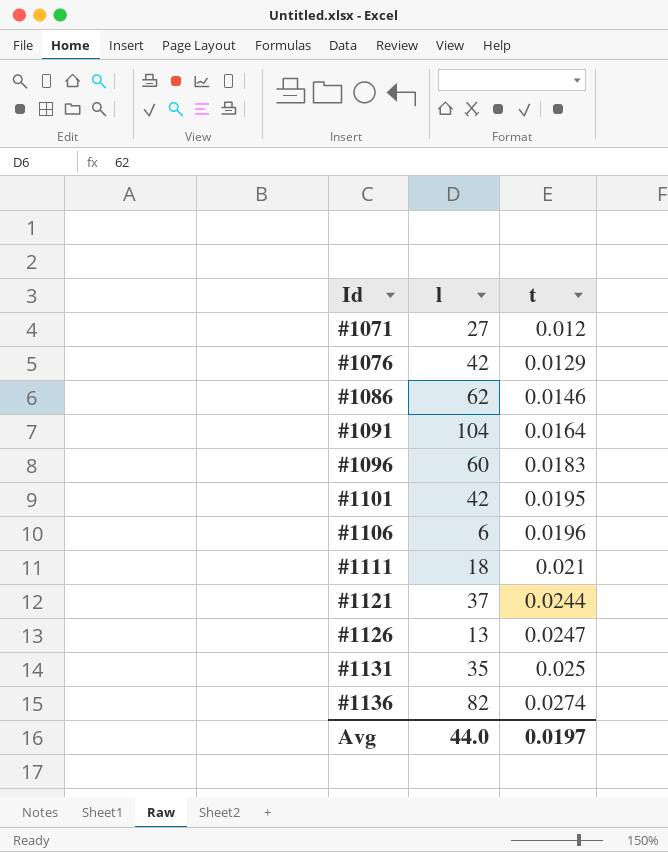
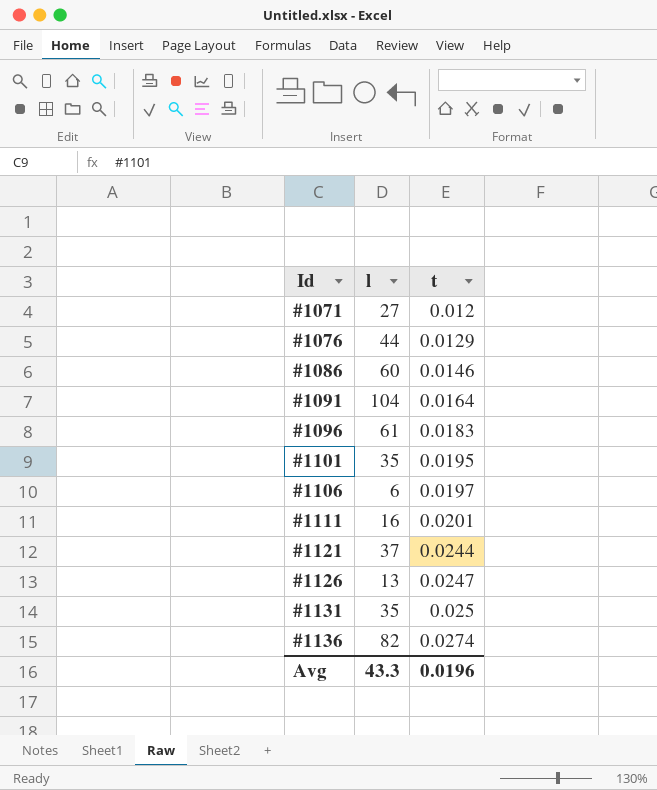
#1076 | l: 42 -> 44
#1086 | l: 62 -> 60
#1096 | l: 60 -> 61
#1101 | l: 42 -> 35
#1106 | t: 0.0196 -> 0.0197
#1111 | l: 18 -> 16
#1111 | t: 0.021 -> 0.0201
Avg | l: 44.0 -> 43.3
Avg | t: 0.0197 -> 0.0196

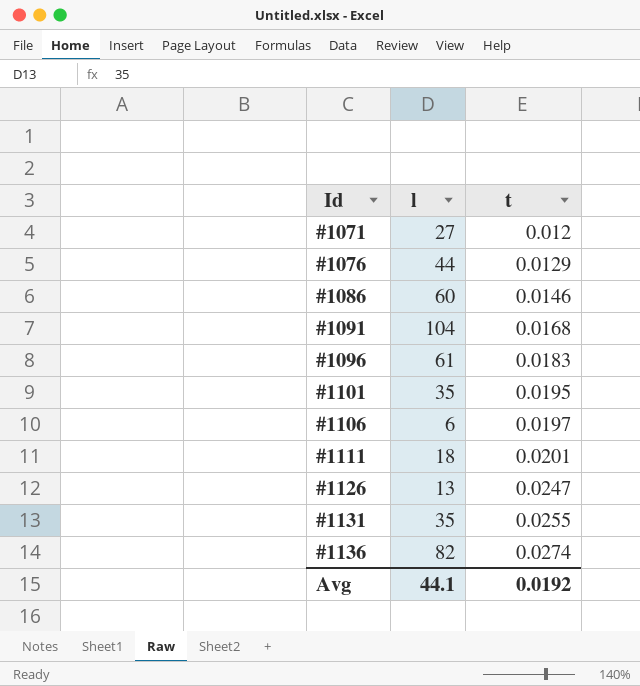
row #1121: 37 | 0.0244 -> none
#1091 | t: 0.0164 -> 0.0168
#1111 | l: 16 -> 18
#1131 | t: 0.025 -> 0.0255
Avg | l: 43.3 -> 44.1
Avg | t: 0.0196 -> 0.0192

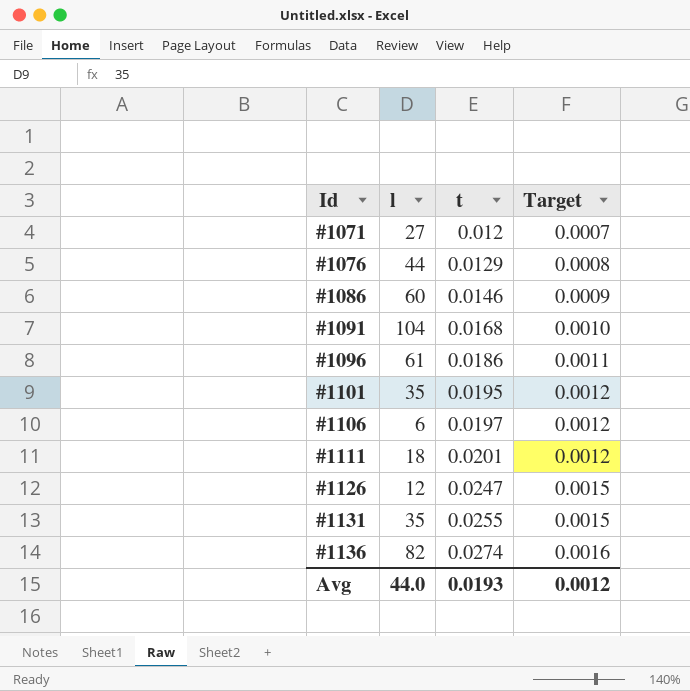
column Target | formula: none -> [t] * 0.06
#1096 | t: 0.0183 -> 0.0186
#1126 | l: 13 -> 12
Avg | l: 44.1 -> 44.0
Avg | t: 0.0192 -> 0.0193

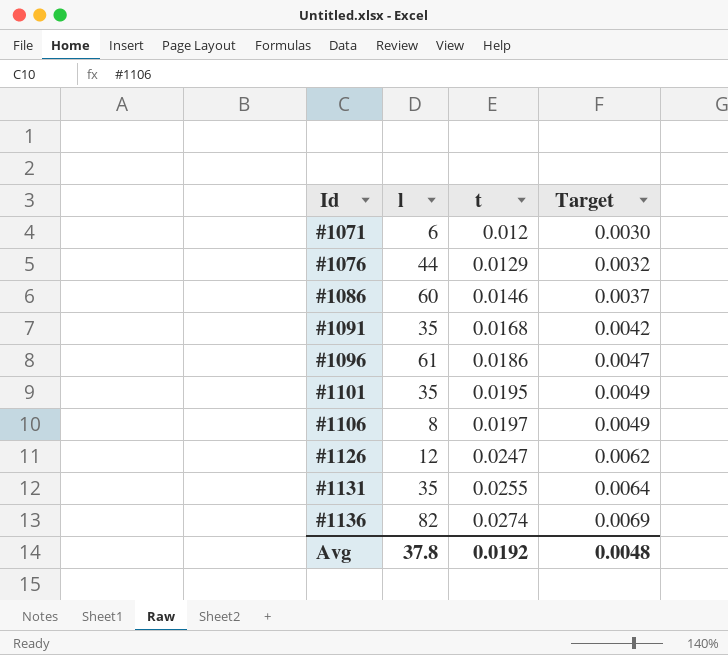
column Target | formula: [t] * 0.06 -> [t] * 0.25
row #1111: 18 | 0.0201 | 0.0012 -> none
#1071 | l: 27 -> 6
#1091 | l: 104 -> 35
#1106 | l: 6 -> 8
Avg | l: 44.0 -> 37.8
Avg | t: 0.0193 -> 0.0192
Avg | Target: 0.0012 -> 0.0048

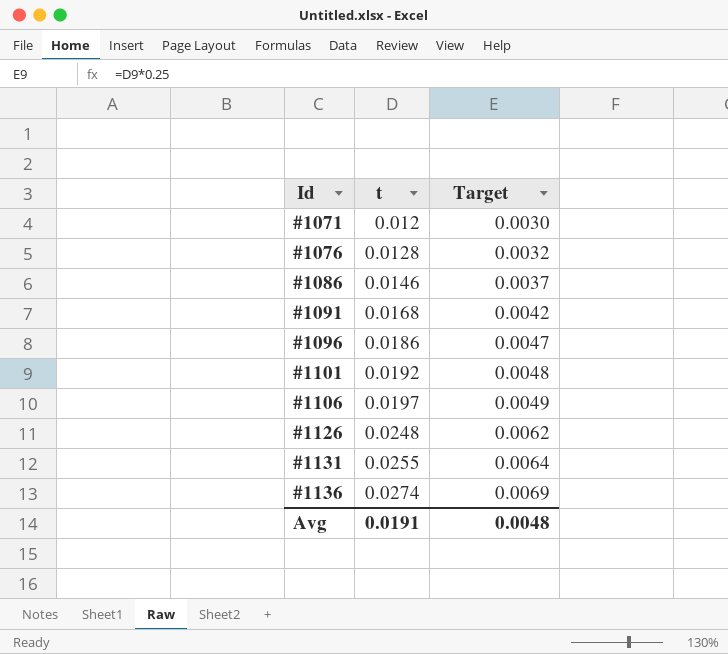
column l | position: 2 -> none
#1076 | t: 0.0129 -> 0.0128
#1101 | t: 0.0195 -> 0.0192
#1101 | Target: 0.0049 -> 0.0048
#1126 | t: 0.0247 -> 0.0248
Avg | t: 0.0192 -> 0.0191

